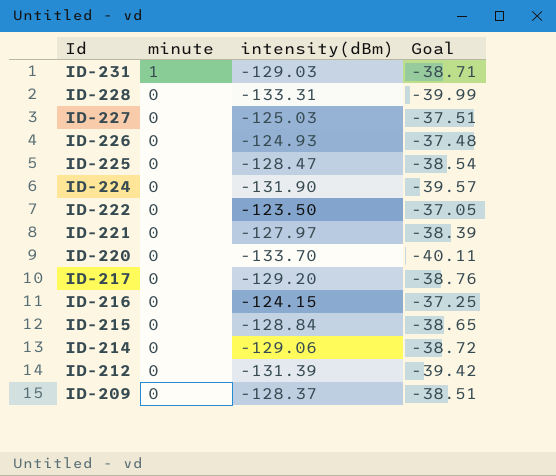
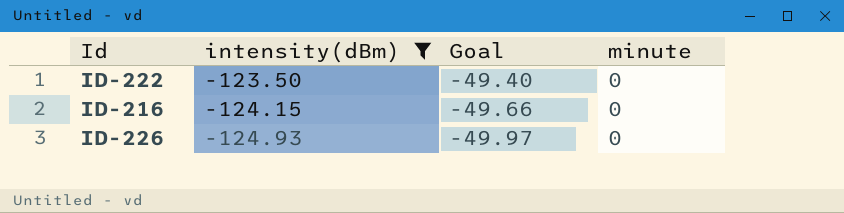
filter: none -> intensity(dBm) >= -124.93
row order: Id descending -> intensity(dBm) descending
column Goal | formula: [intensity(dBm)] * 0.3 -> [intensity(dBm)] * 0.4
column minute | position: 2 -> 4

